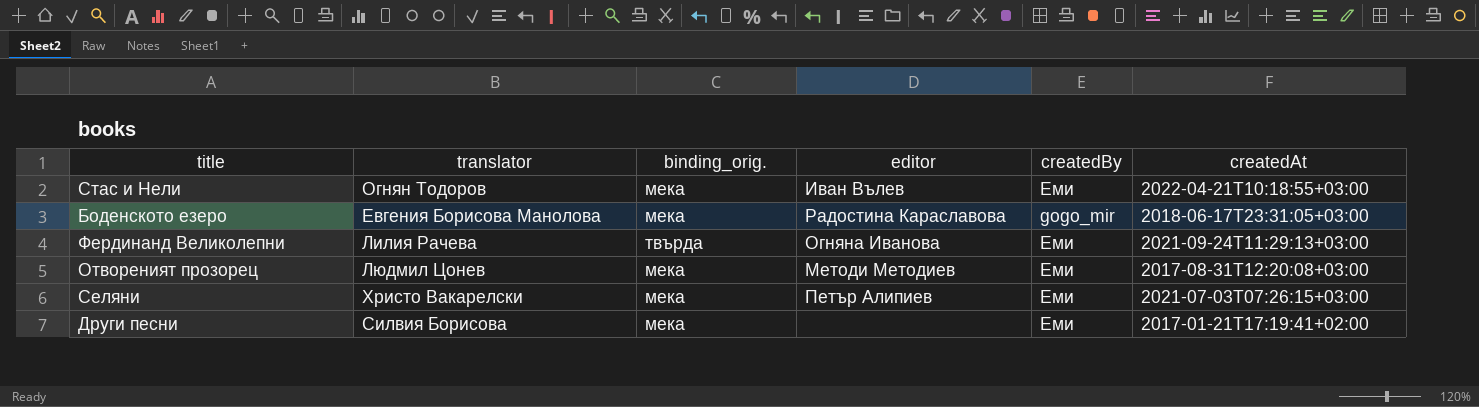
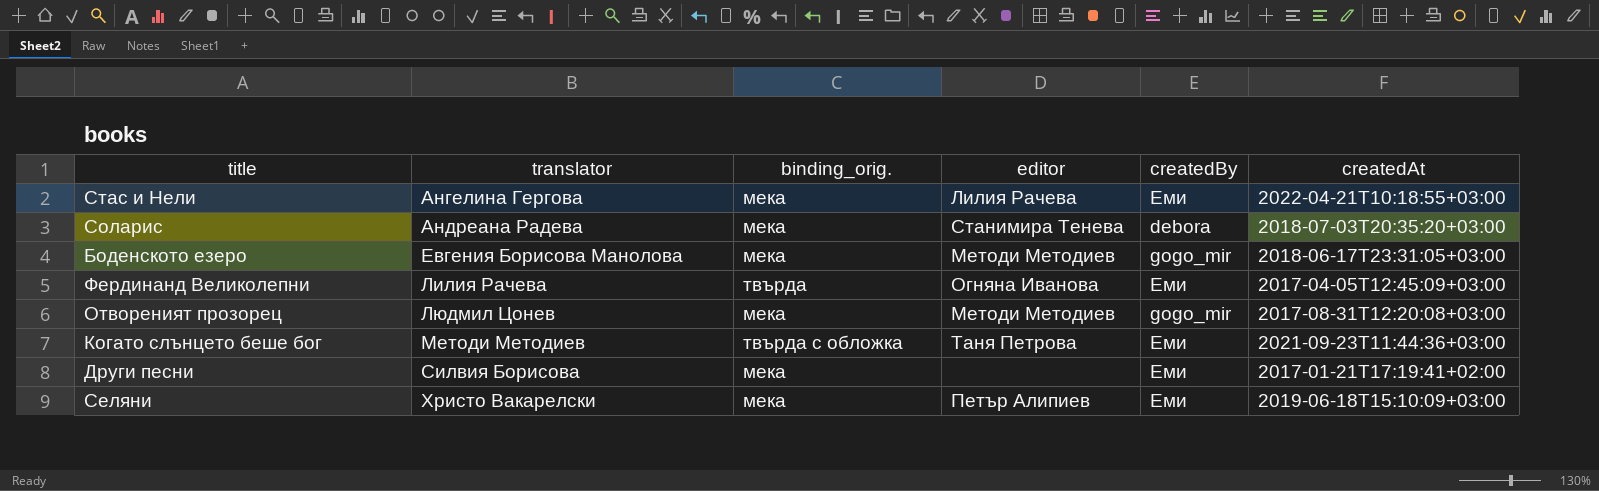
row order: none -> translator ascending
Стас и Нели | translator: Огнян Тодоров -> Ангелина Гергова
Стас и Нели | editor: Иван Вълев -> Лилия Рачева
row Соларис: none -> Андреана Радева | мека | Станимира Тенева | debora | 2018-07-03T20:35:20+03:00
Боденското езеро | editor: Радостина Караславова -> Методи Методиев
Фердинанд Великолепни | createdAt: 2021-09-24T11:29:13+03:00 -> 2017-04-05T12:45:09+03:00
Отвореният прозорец | createdBy: Еми -> gogo_mir
row Когато слънцето беше бог: none -> Методи Методиев | твърда с обложка | Таня Петрова | Еми | 2021-09-23T11:44:36+03:00
Селяни | createdAt: 2021-07-03T07:26:15+03:00 -> 2019-06-18T15:10:09+03:00

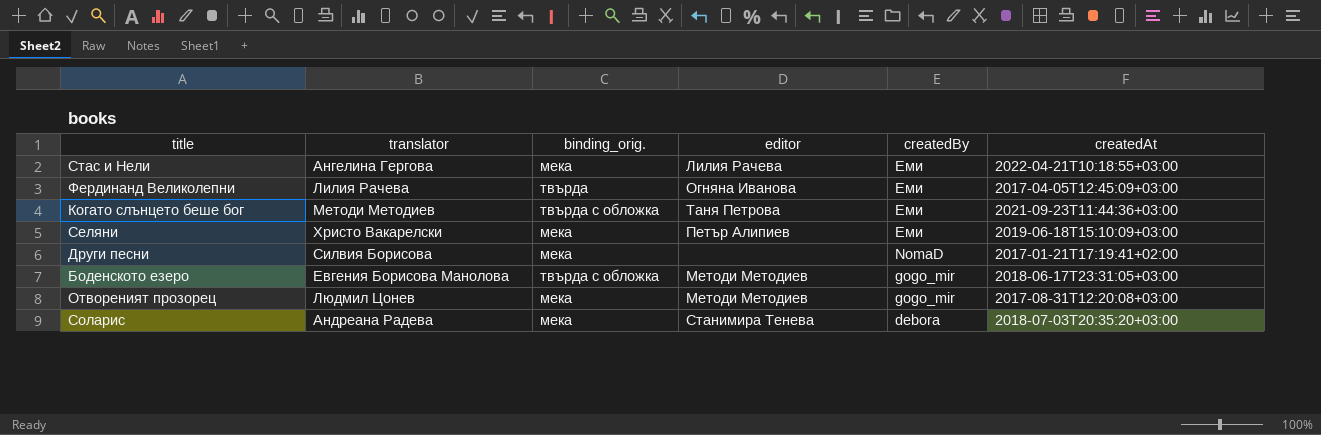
row order: translator ascending -> createdBy descending
Други песни | createdBy: Еми -> NomaD
Боденското езеро | binding_orig.: мека -> твърда с обложка

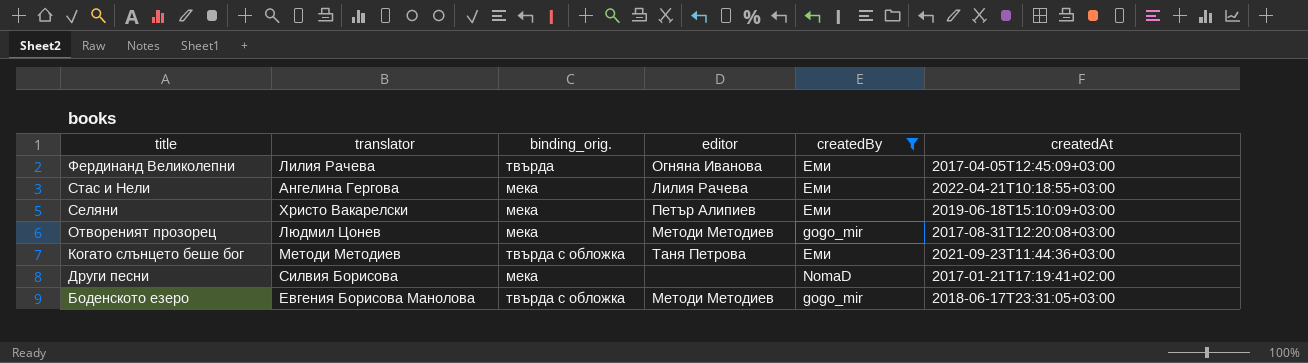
filter: none -> createdBy != debora
row order: createdBy descending -> title descending

